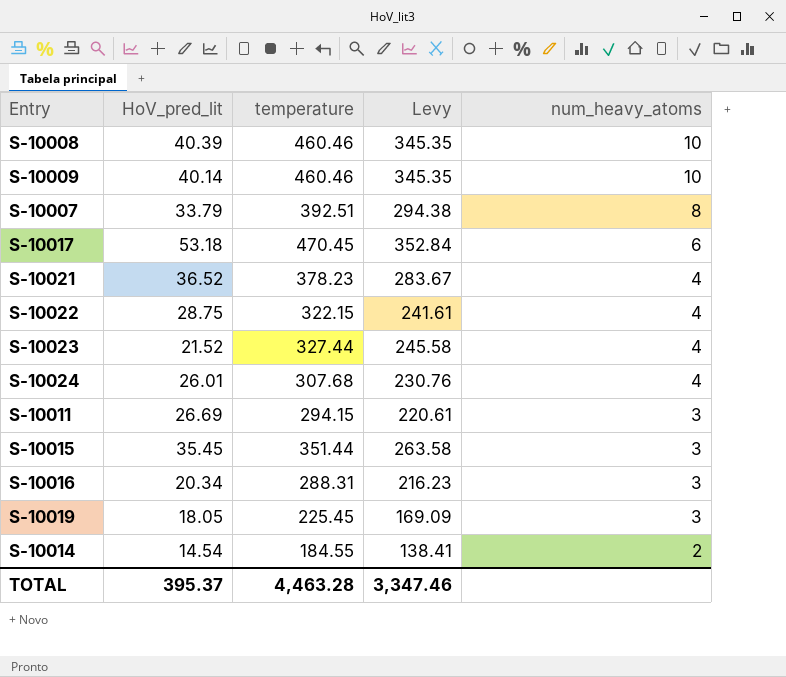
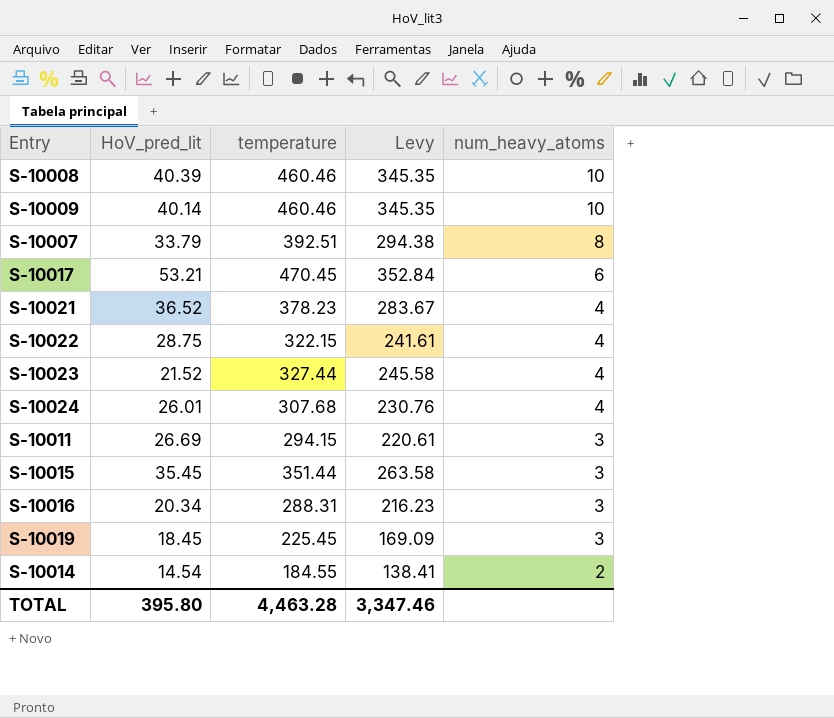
S-10017 | HoV_pred_lit: 53.18 -> 53.21
S-10019 | HoV_pred_lit: 18.05 -> 18.45
TOTAL | HoV_pred_lit: 395.37 -> 395.80

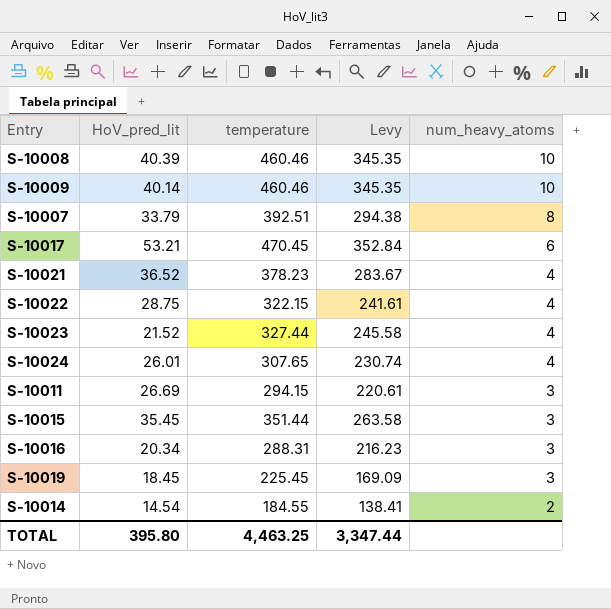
S-10024 | temperature: 307.68 -> 307.65
S-10024 | Levy: 230.76 -> 230.74
TOTAL | temperature: 4,463.28 -> 4,463.25
TOTAL | Levy: 3,347.46 -> 3,347.44

